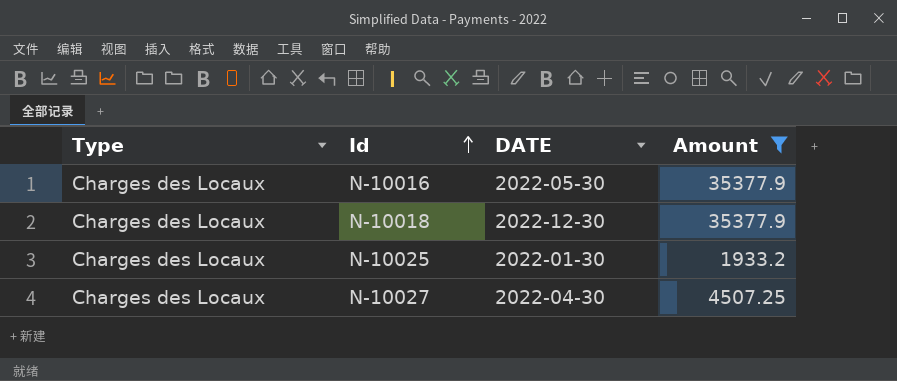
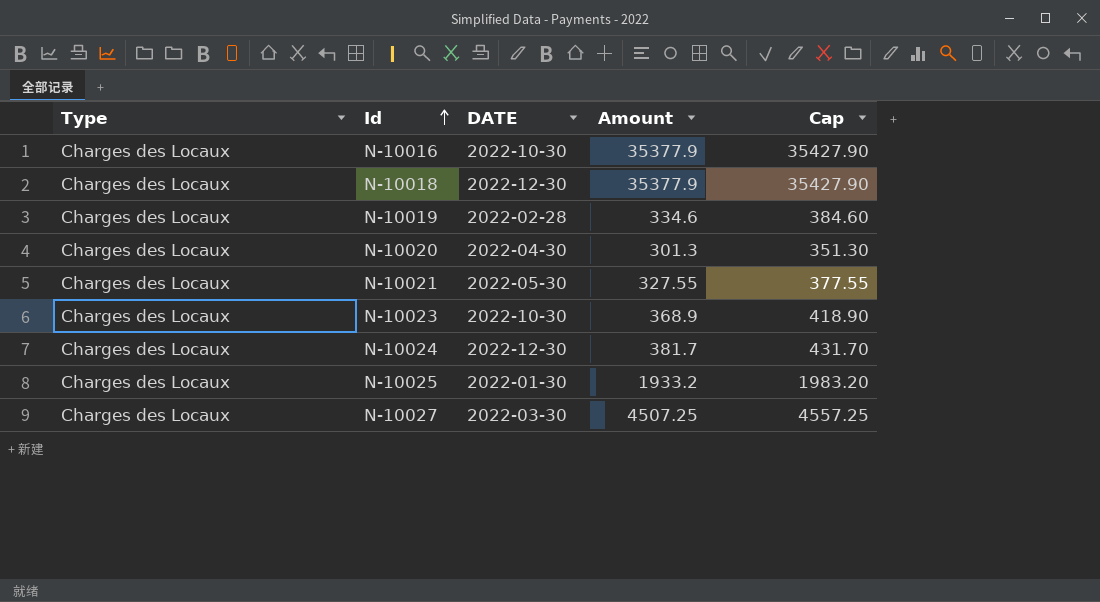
filter: Amount >= 1933.2 -> none
column Cap | formula: none -> [Amount] + 50
N-10016 | DATE: 2022-05-30 -> 2022-10-30
N-10027 | DATE: 2022-04-30 -> 2022-03-30

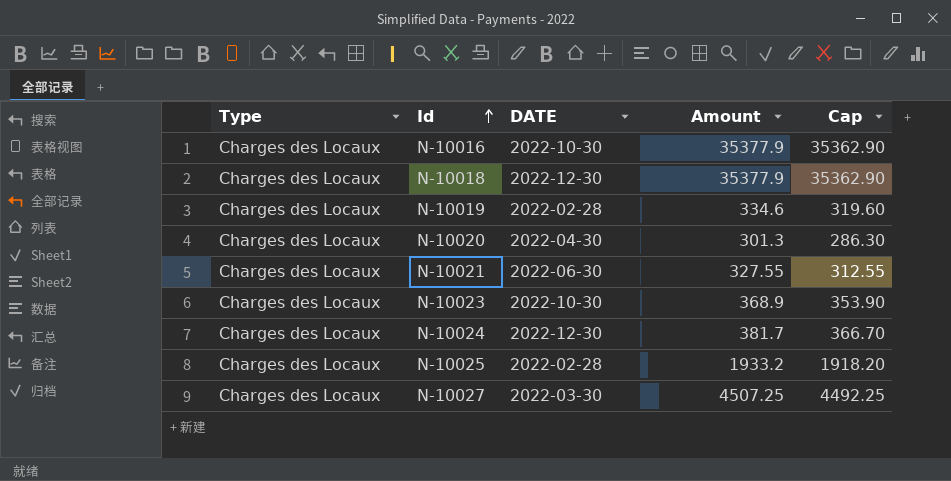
column Cap | formula: [Amount] + 50 -> [Amount] - 15
N-10021 | DATE: 2022-05-30 -> 2022-06-30
N-10025 | DATE: 2022-01-30 -> 2022-02-28

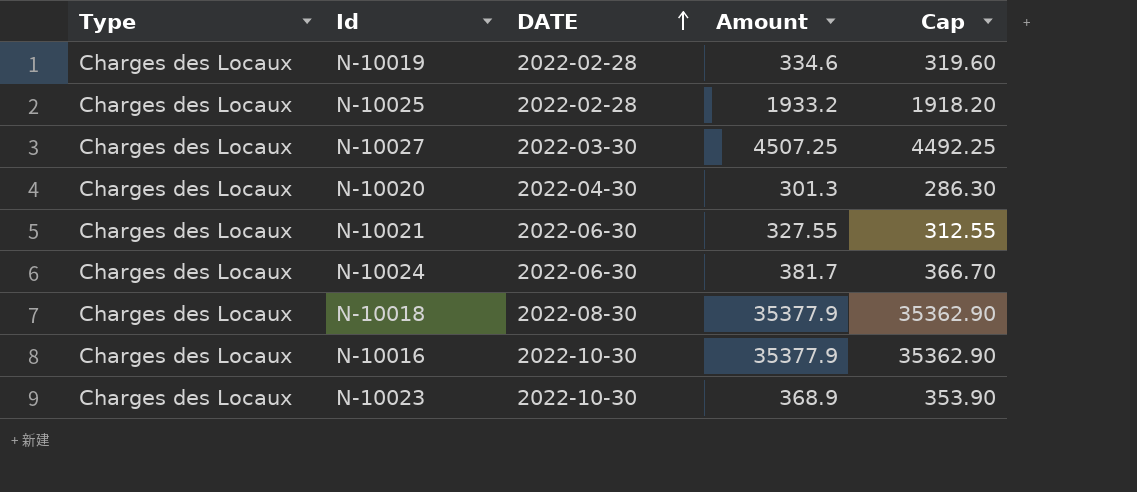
row order: Id ascending -> DATE ascending
N-10024 | DATE: 2022-12-30 -> 2022-06-30
N-10018 | DATE: 2022-12-30 -> 2022-08-30

